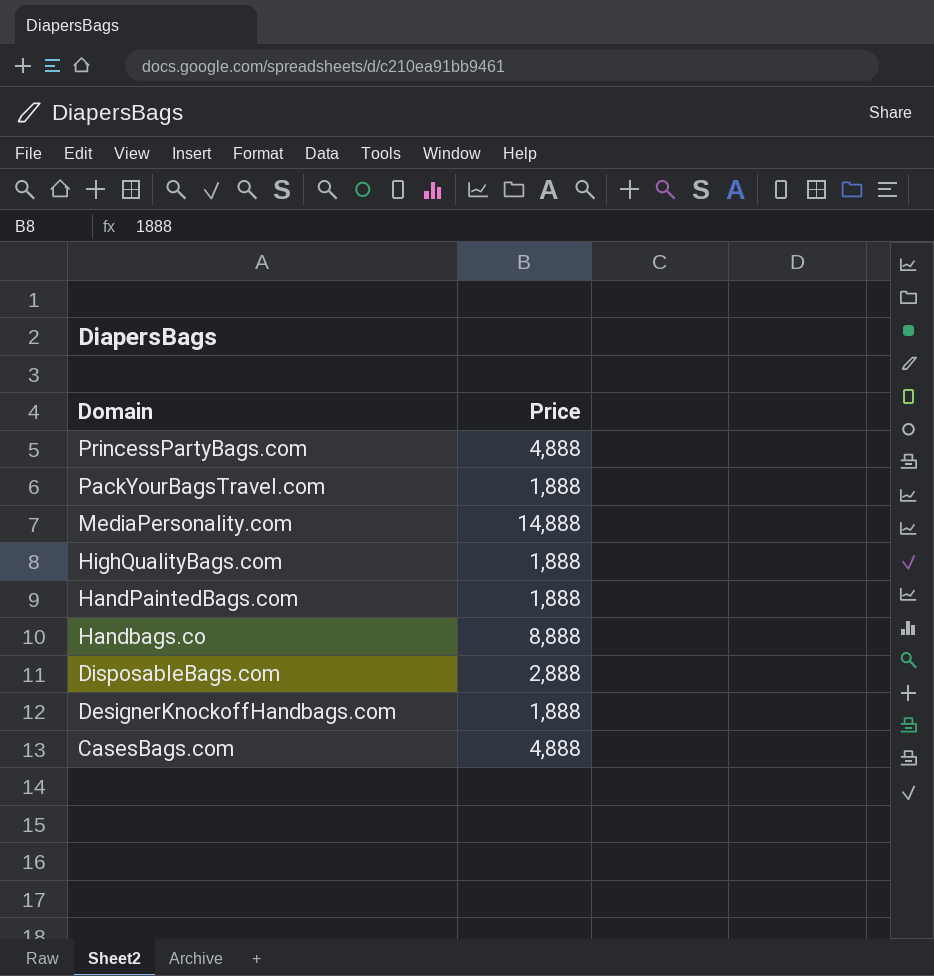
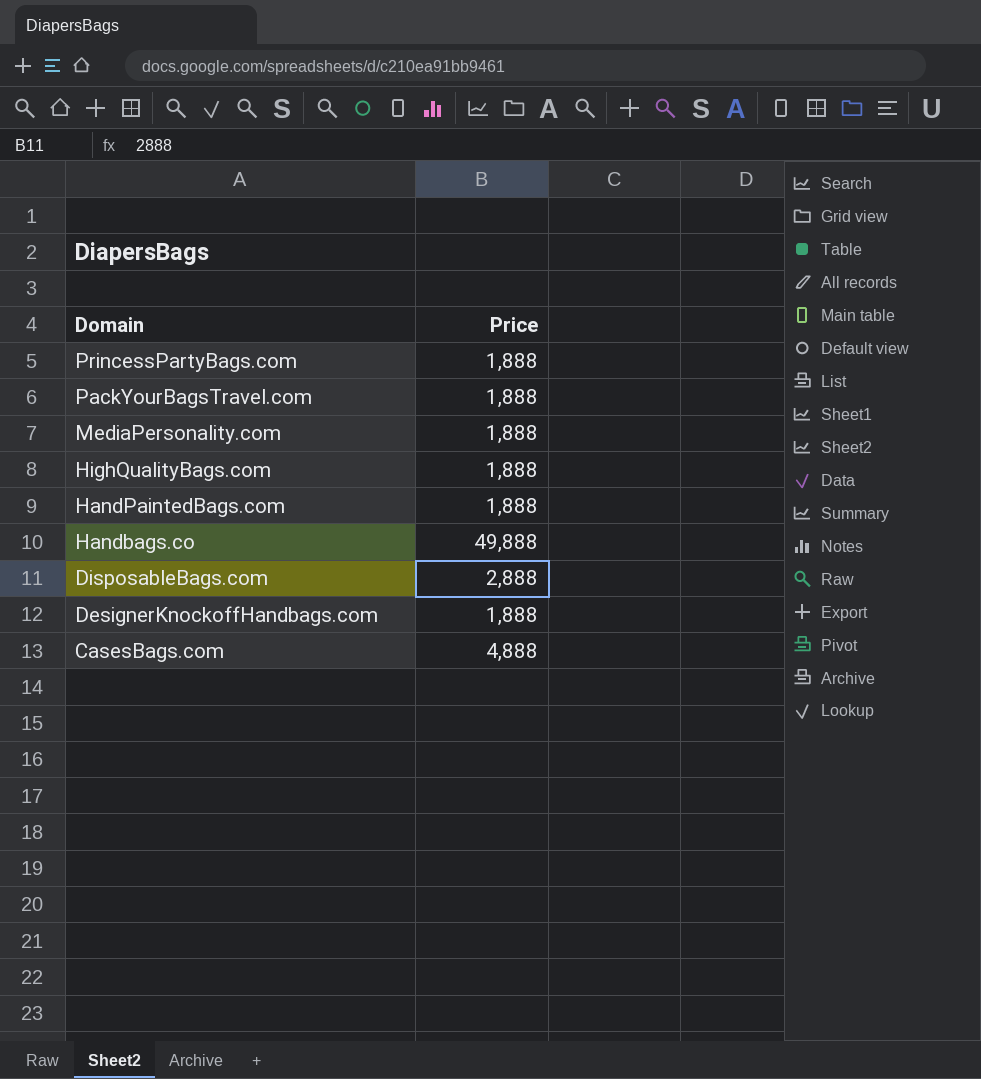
PrincessPartyBags.com | Price: 4,888 -> 1,888
MediaPersonality.com | Price: 14,888 -> 1,888
Handbags.co | Price: 8,888 -> 49,888

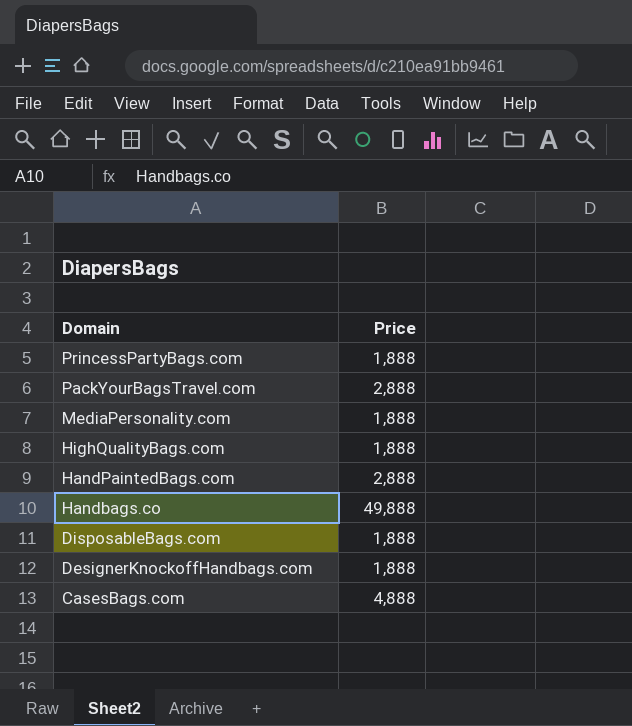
PackYourBagsTravel.com | Price: 1,888 -> 2,888
HandPaintedBags.com | Price: 1,888 -> 2,888
DisposableBags.com | Price: 2,888 -> 1,888

